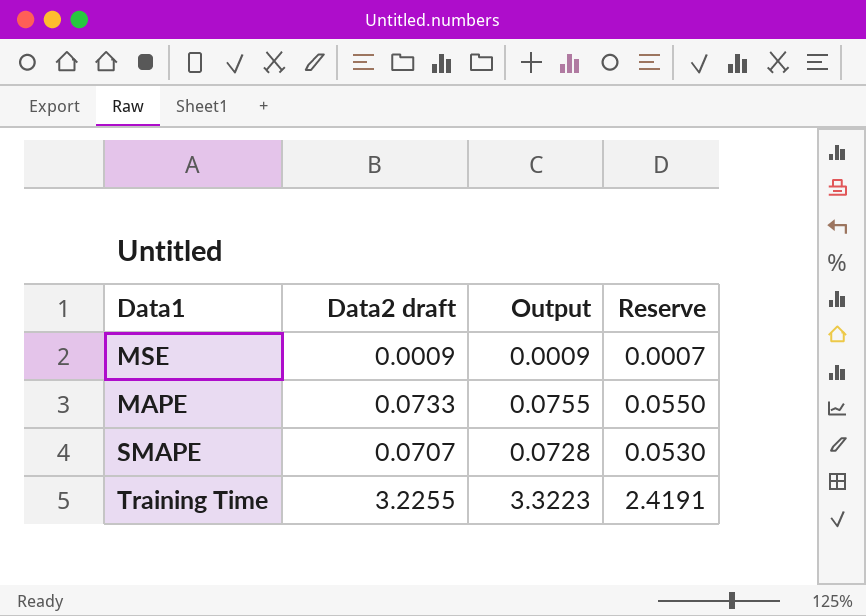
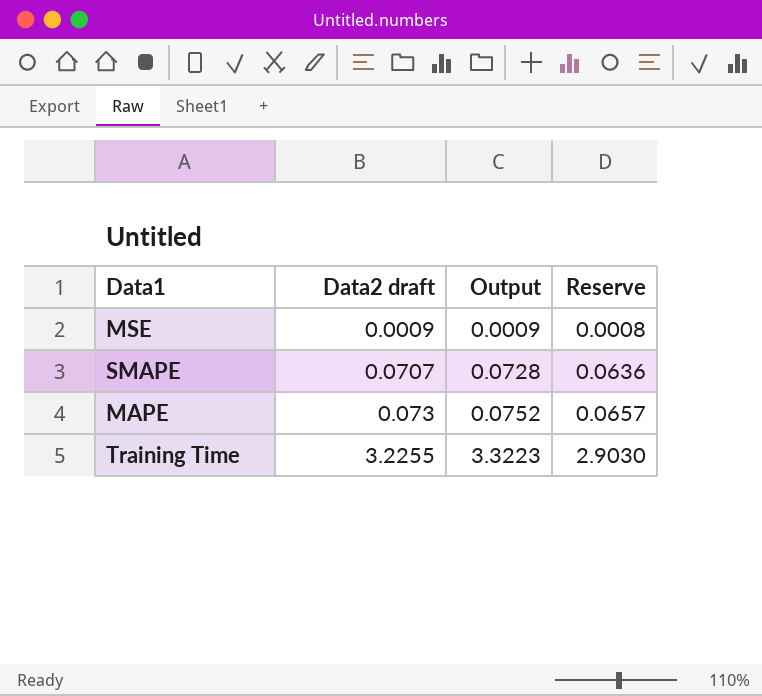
row order: none -> Data2 draft ascending
column Reserve | formula: [Data2 draft] * 0.75 -> [Data2 draft] * 0.9
MAPE | Data2 draft: 0.0733 -> 0.073
MAPE | Output: 0.0755 -> 0.0752

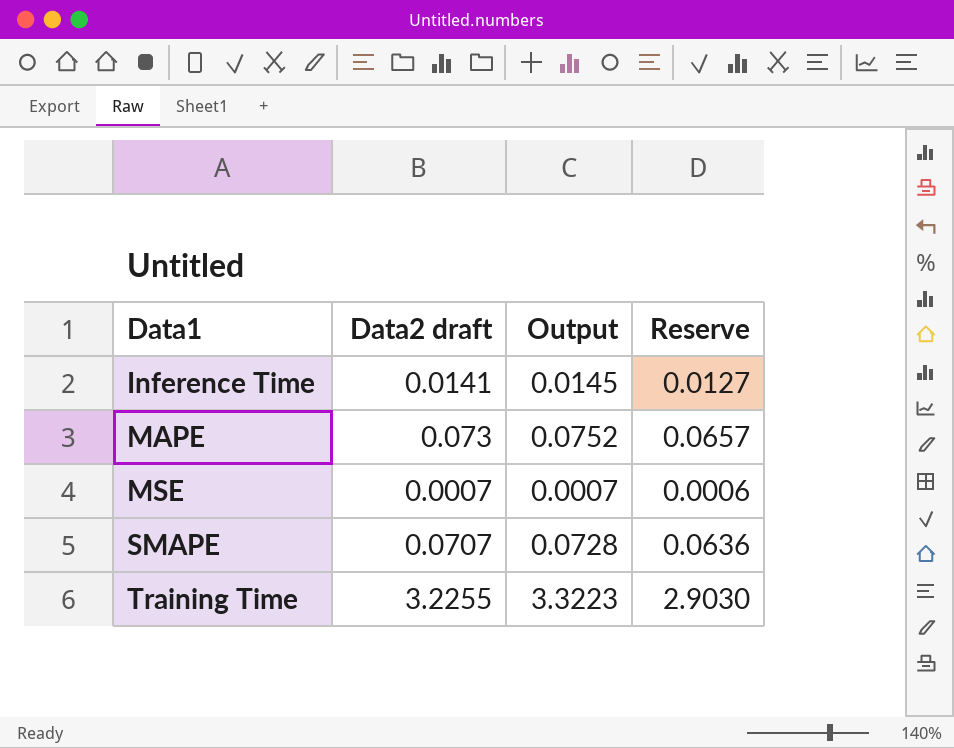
row order: Data2 draft ascending -> Data1 ascending
row Inference Time: none -> 0.0141 | 0.0145 | 0.0127
MSE | Data2 draft: 0.0009 -> 0.0007
MSE | Output: 0.0009 -> 0.0007
MSE | Reserve: 0.0008 -> 0.0006

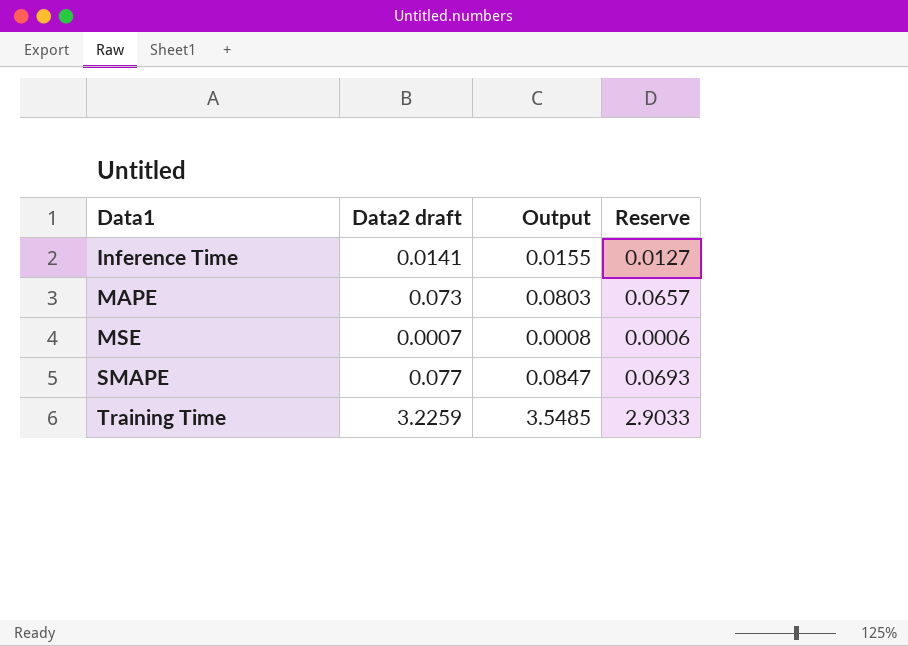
column Output | formula: [Data2 draft] * 1.03 -> [Data2 draft] * 1.1
SMAPE | Data2 draft: 0.0707 -> 0.077
SMAPE | Reserve: 0.0636 -> 0.0693
Training Time | Data2 draft: 3.2255 -> 3.2259
Training Time | Reserve: 2.9030 -> 2.9033

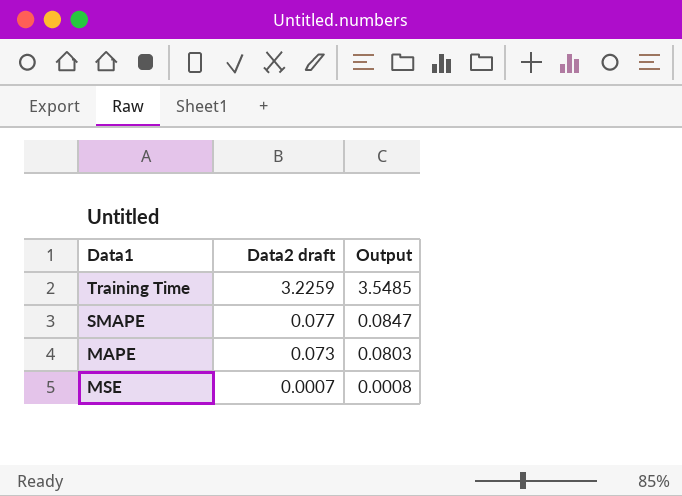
row order: Data1 ascending -> Data2 draft descending
column Reserve | formula: [Data2 draft] * 0.9 -> none
row Inference Time: 0.0141 | 0.0155 | 0.0127 -> none

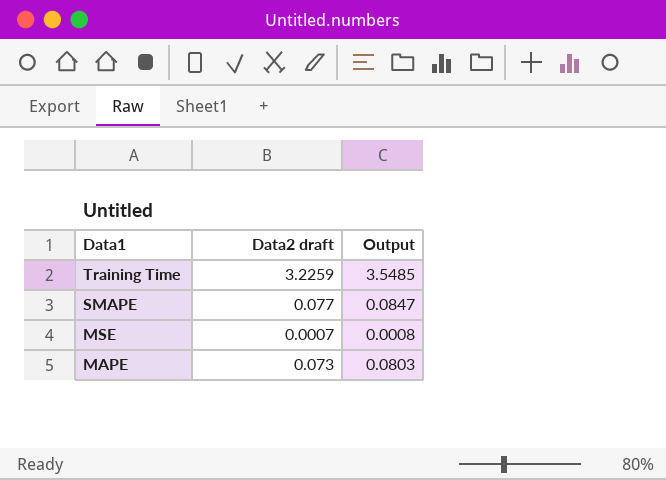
row order: Data2 draft descending -> Data1 descending

